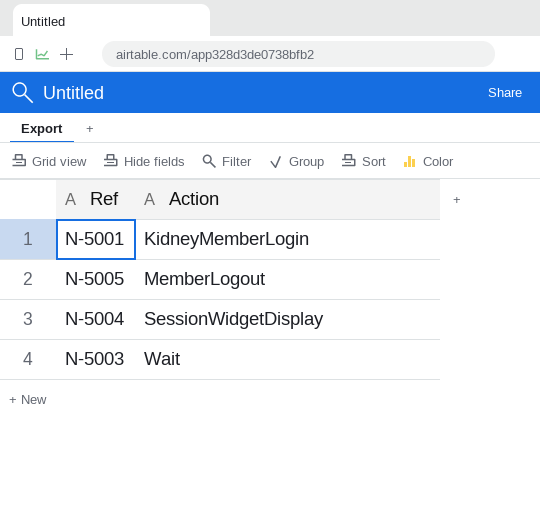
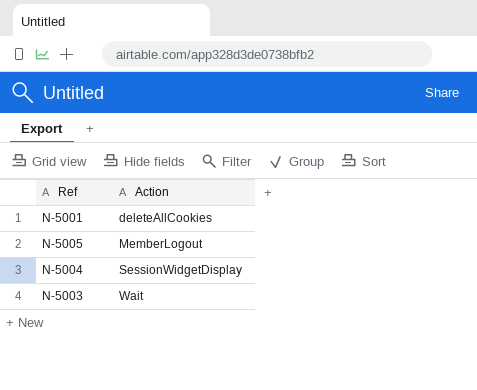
N-5001 | Action: KidneyMemberLogin -> deleteAllCookies

